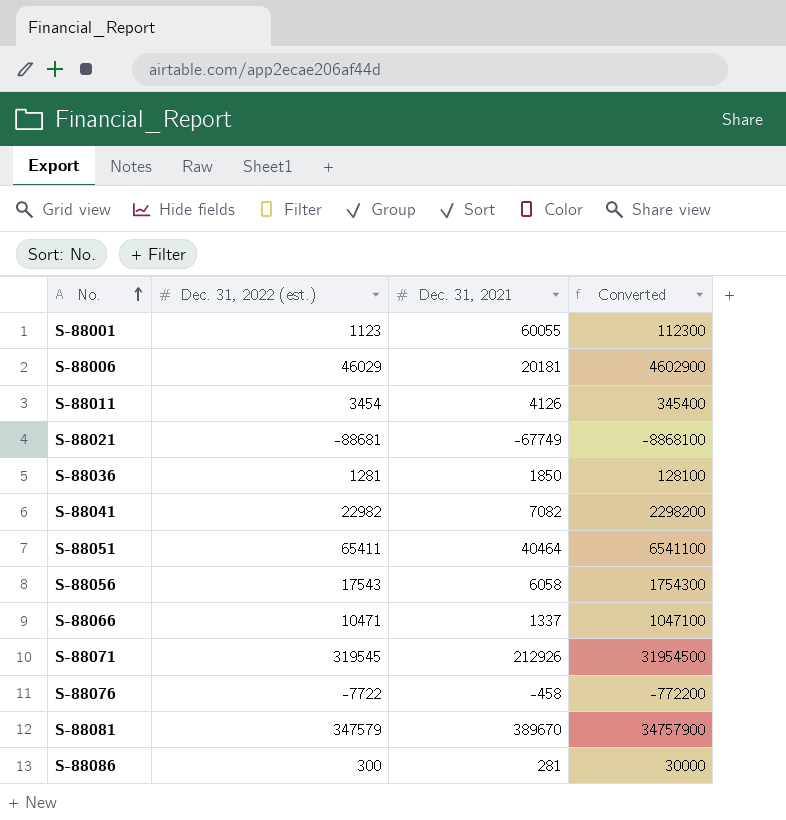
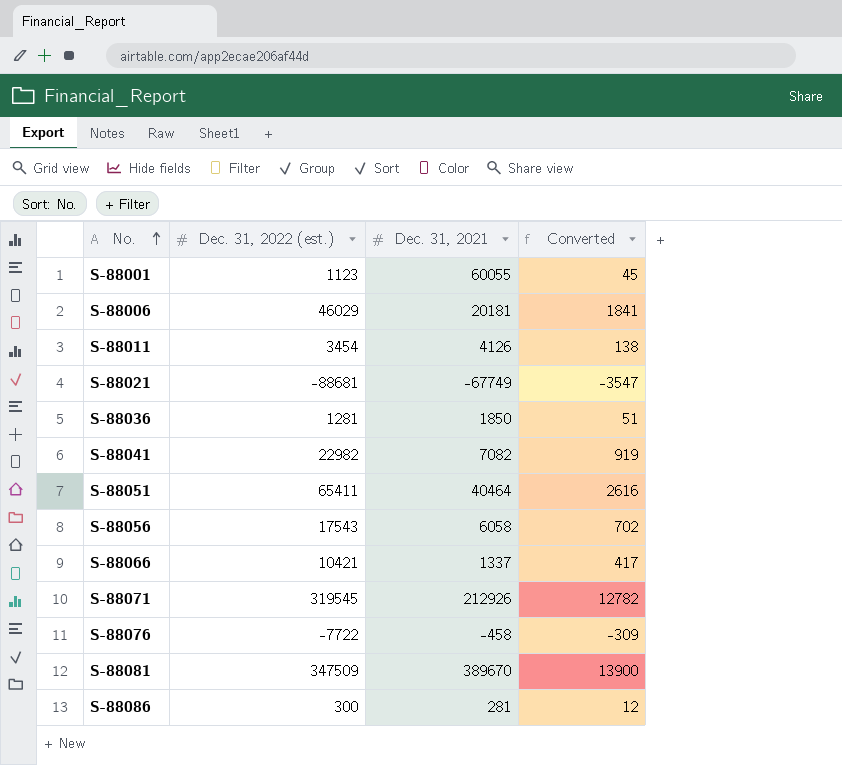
column Converted | formula: [Dec. 31, 2022 (est.)] * 100 -> [Dec. 31, 2022 (est.)] * 0.04
S-88066 | Dec. 31, 2022 (est.): 10471 -> 10421
S-88081 | Dec. 31, 2022 (est.): 347579 -> 347509

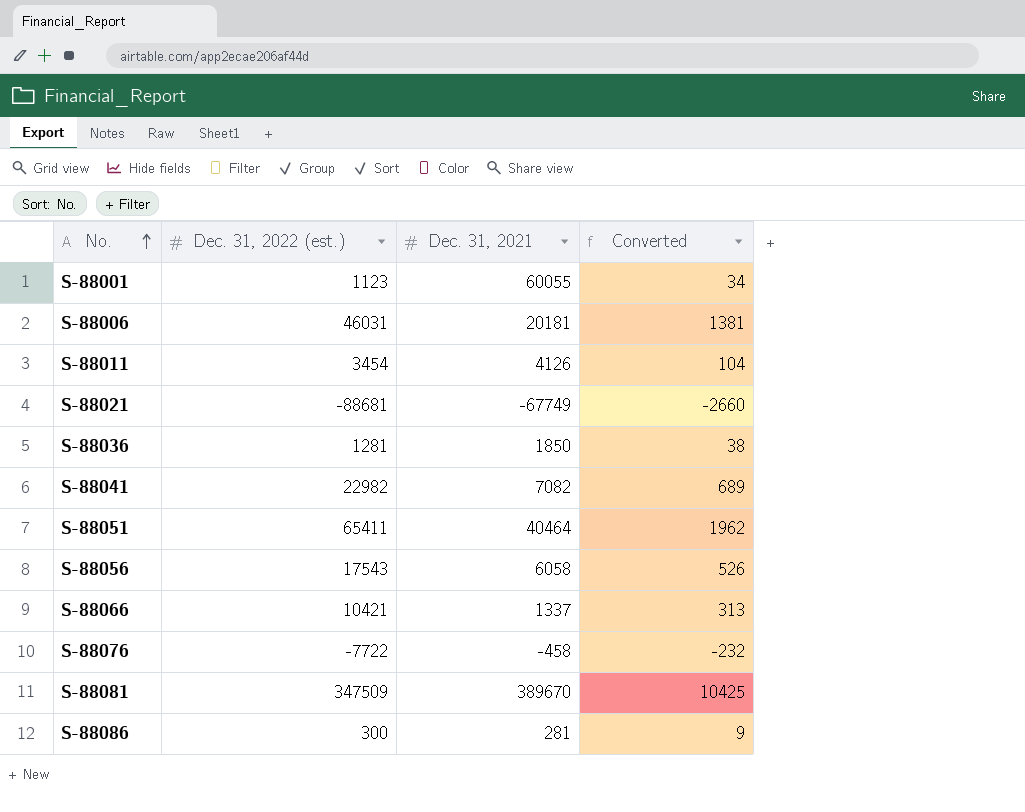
column Converted | formula: [Dec. 31, 2022 (est.)] * 0.04 -> [Dec. 31, 2022 (est.)] * 0.03
row S-88071: 319545 | 212926 | 12782 -> none
S-88006 | Dec. 31, 2022 (est.): 46029 -> 46031

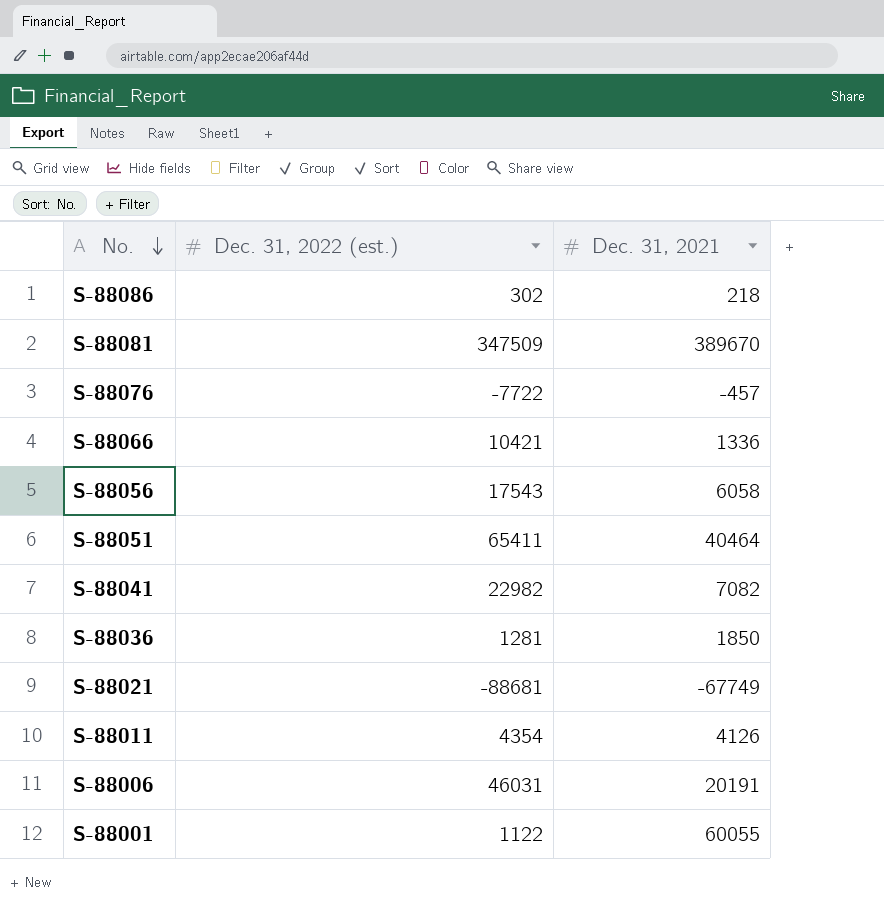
row order: No. ascending -> No. descending
column Converted | formula: [Dec. 31, 2022 (est.)] * 0.03 -> none
S-88086 | Dec. 31, 2022 (est.): 300 -> 302
S-88086 | Dec. 31, 2021: 281 -> 218
S-88076 | Dec. 31, 2021: -458 -> -457
S-88066 | Dec. 31, 2021: 1337 -> 1336
S-88011 | Dec. 31, 2022 (est.): 3454 -> 4354
S-88006 | Dec. 31, 2021: 20181 -> 20191
S-88001 | Dec. 31, 2022 (est.): 1123 -> 1122

